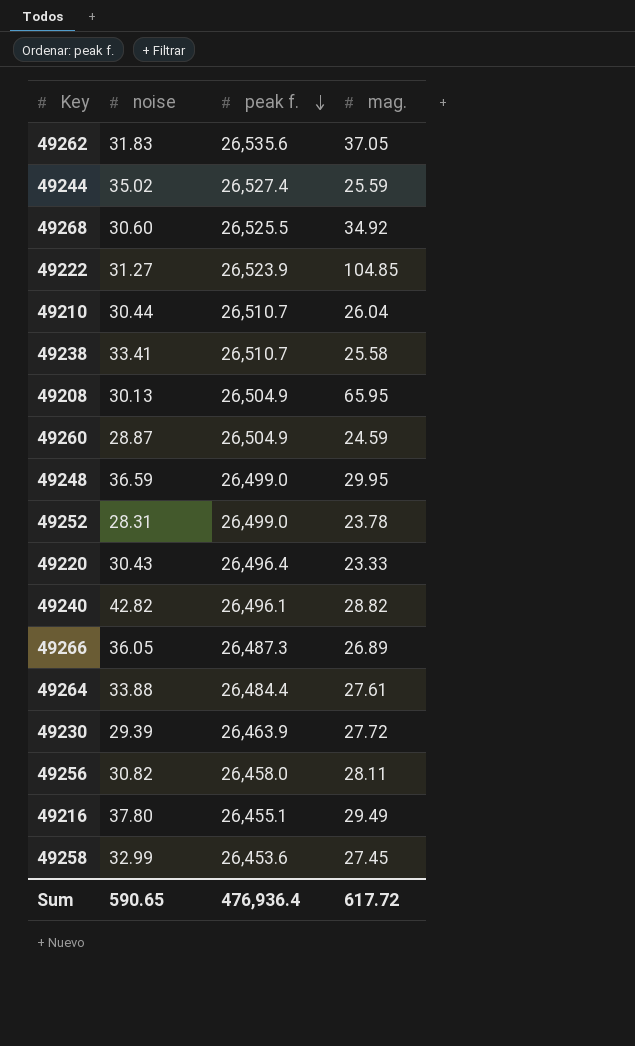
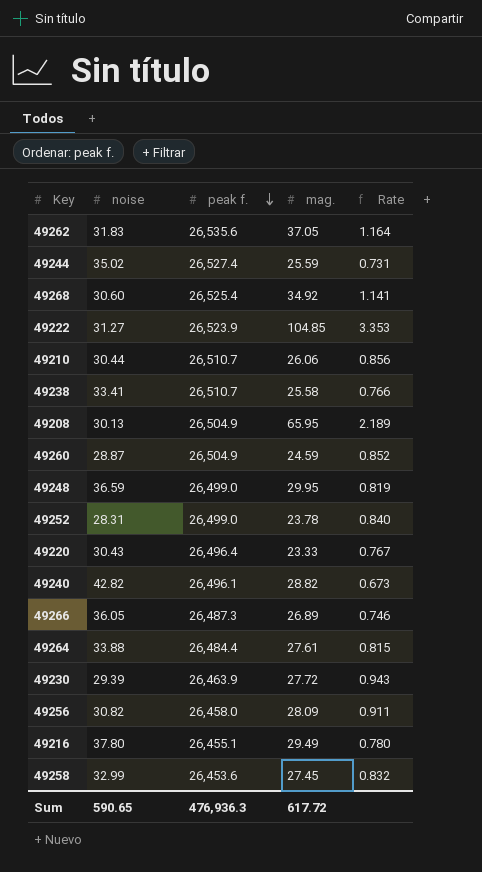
column Rate | formula: none -> [mag.] / [noise]
49268 | peak f.: 26,525.5 -> 26,525.4
49210 | mag.: 26.04 -> 26.06
49256 | mag.: 28.11 -> 28.09
Sum | peak f.: 476,936.4 -> 476,936.3

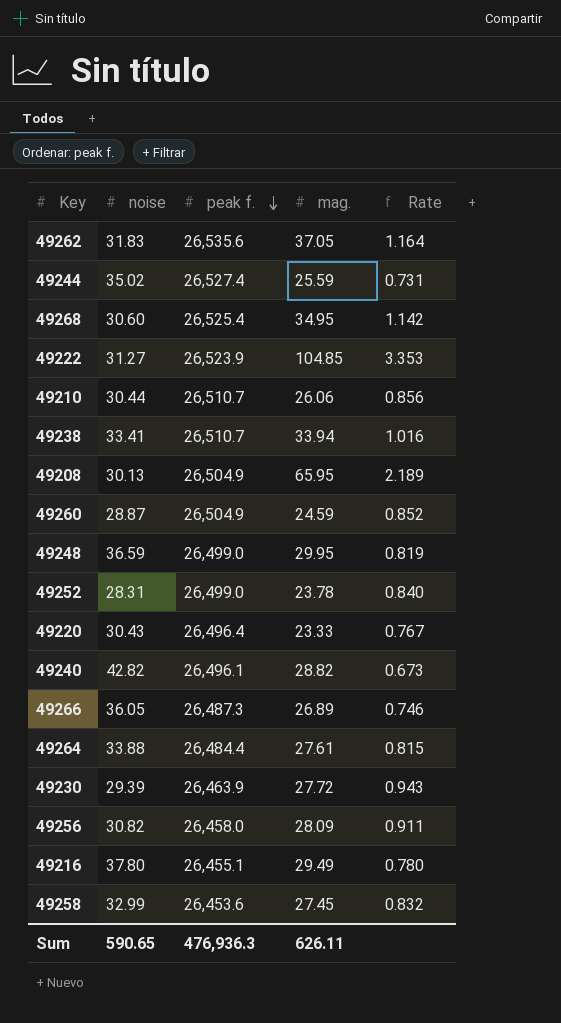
49268 | mag.: 34.92 -> 34.95
49268 | Rate: 1.141 -> 1.142
49238 | mag.: 25.58 -> 33.94
49238 | Rate: 0.766 -> 1.016
Sum | mag.: 617.72 -> 626.11

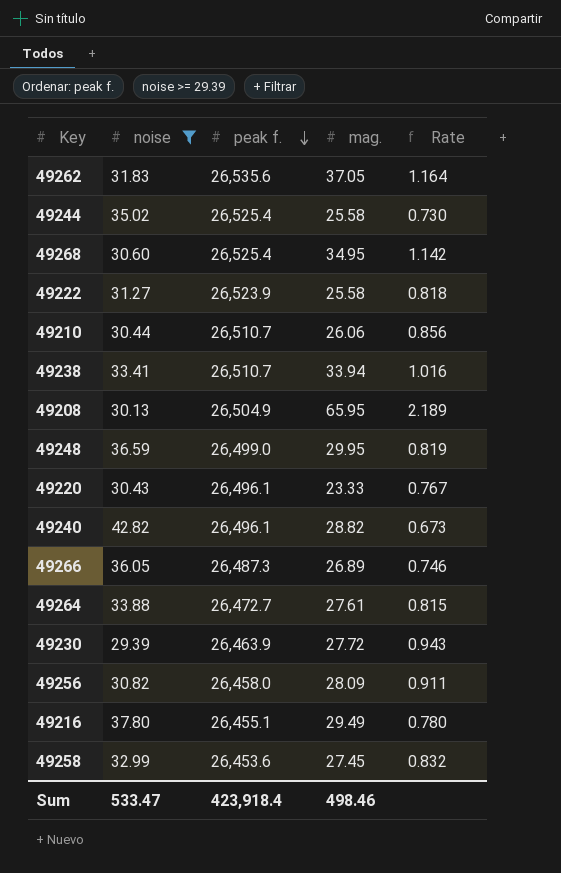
filter: none -> noise >= 29.39
49244 | peak f.: 26,527.4 -> 26,525.4
49244 | mag.: 25.59 -> 25.58
49244 | Rate: 0.731 -> 0.730
49222 | mag.: 104.85 -> 25.58
49222 | Rate: 3.353 -> 0.818
49220 | peak f.: 26,496.4 -> 26,496.1
49264 | peak f.: 26,484.4 -> 26,472.7
Sum | noise: 590.65 -> 533.47
Sum | peak f.: 476,936.3 -> 423,918.4
Sum | mag.: 626.11 -> 498.46

